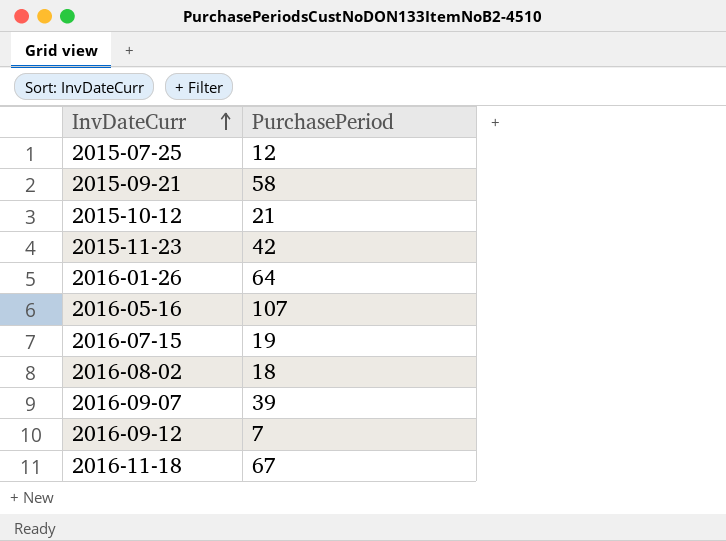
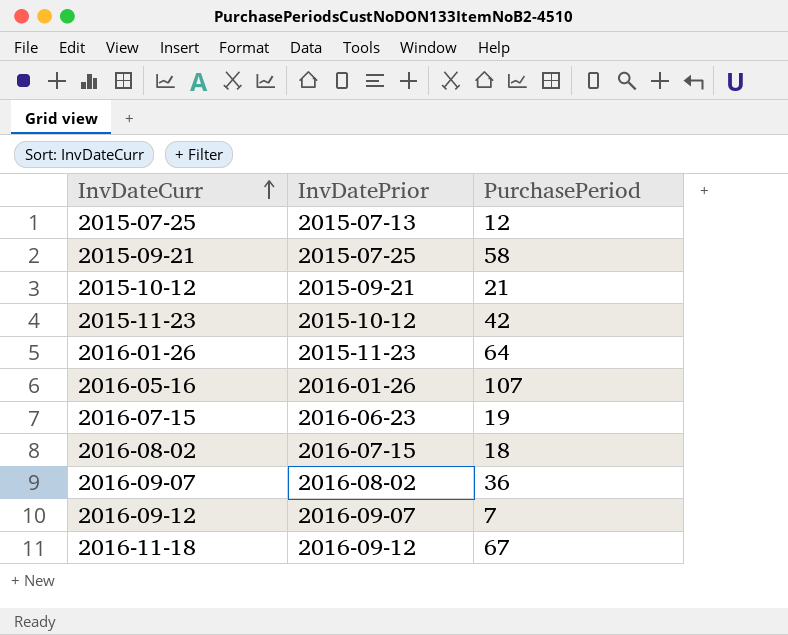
column InvDatePrior | position: none -> 2
2016-09-07 | PurchasePeriod: 39 -> 36

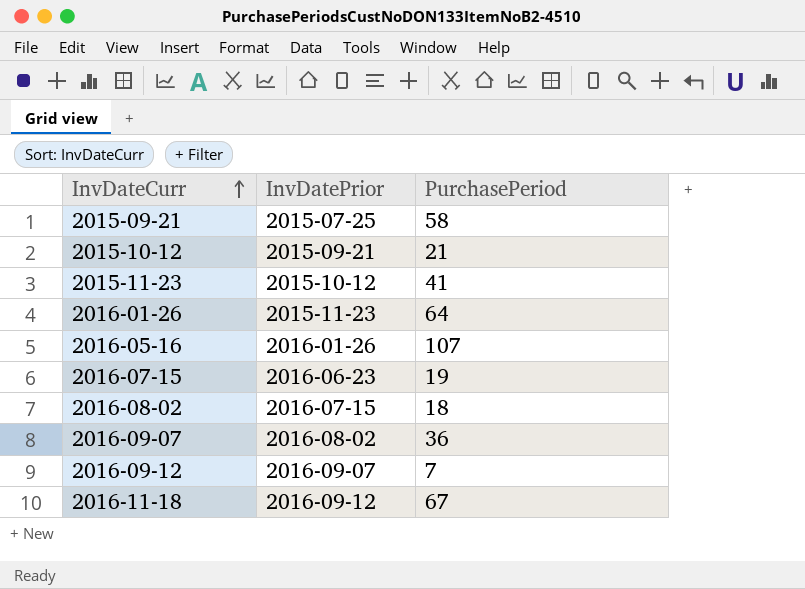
row 2015-07-25: 2015-07-13 | 12 -> none
2015-11-23 | PurchasePeriod: 42 -> 41

